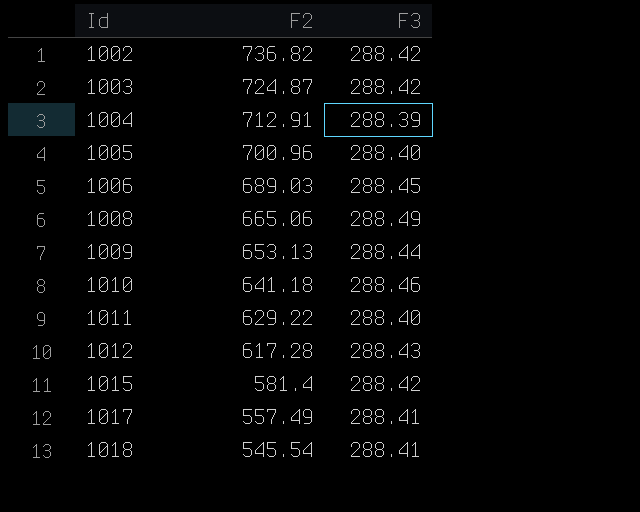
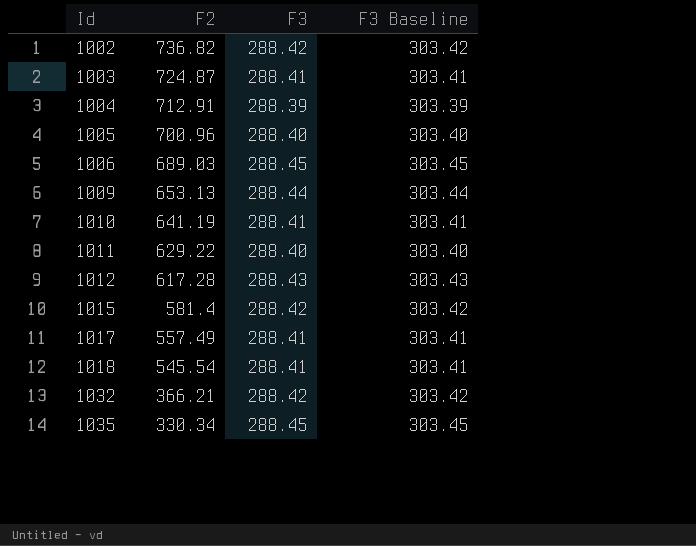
column F3 Baseline | formula: none -> [F3] + 15
row 1008: 665.06 | 288.49 -> none
1003 | F3: 288.42 -> 288.41
1010 | F2: 641.18 -> 641.19
1010 | F3: 288.46 -> 288.41
row 1032: none -> 366.21 | 288.42 | 303.42
row 1035: none -> 330.34 | 288.45 | 303.45

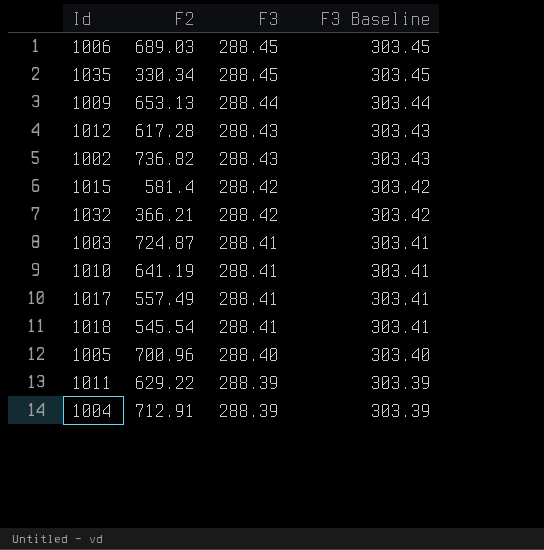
row order: Id ascending -> F3 descending
1002 | F3: 288.42 -> 288.43
1002 | F3 Baseline: 303.42 -> 303.43
1011 | F3: 288.40 -> 288.39
1011 | F3 Baseline: 303.40 -> 303.39

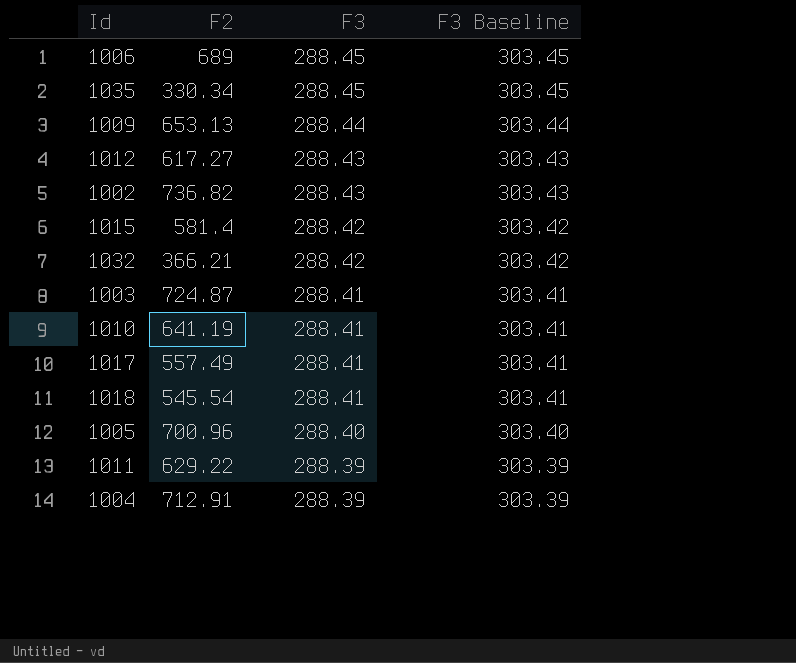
1006 | F2: 689.03 -> 689
1012 | F2: 617.28 -> 617.27

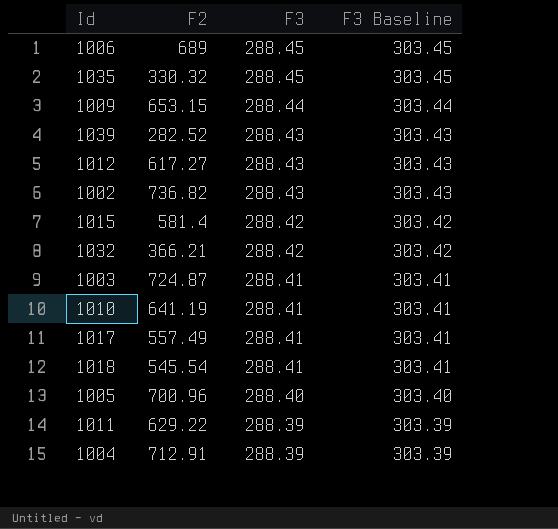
1035 | F2: 330.34 -> 330.32
1009 | F2: 653.13 -> 653.15
row 1039: none -> 282.52 | 288.43 | 303.43

